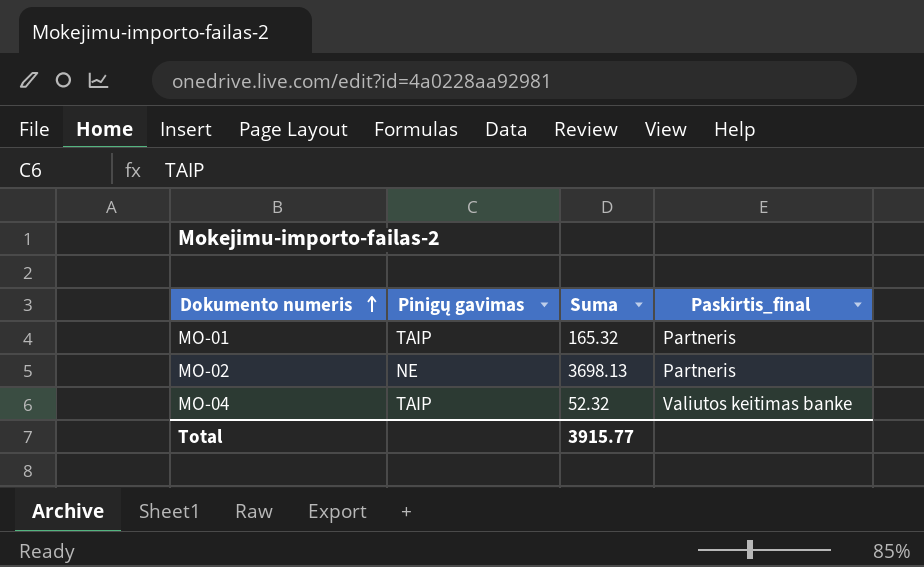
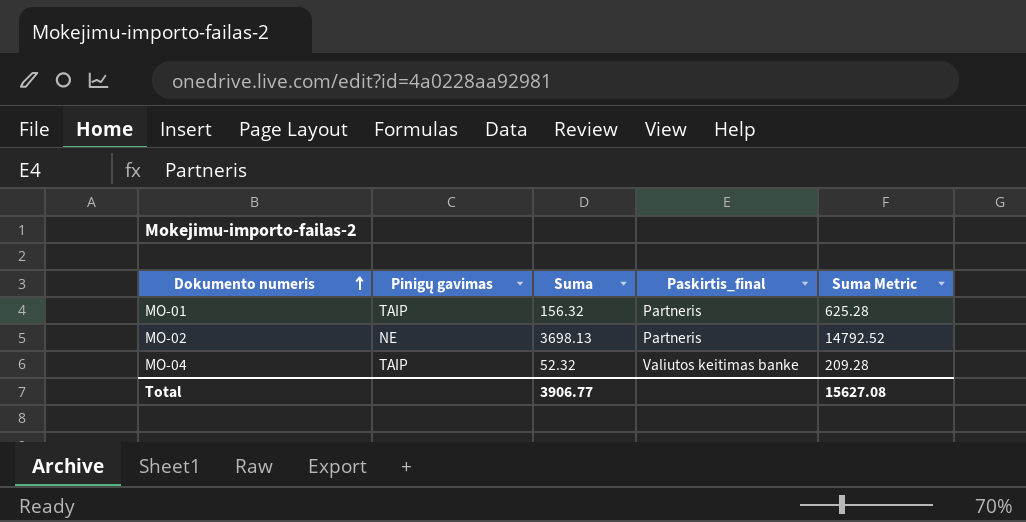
column Suma Metric | formula: none -> [Suma] * 4
MO-01 | Suma: 165.32 -> 156.32
Total | Suma: 3915.77 -> 3906.77

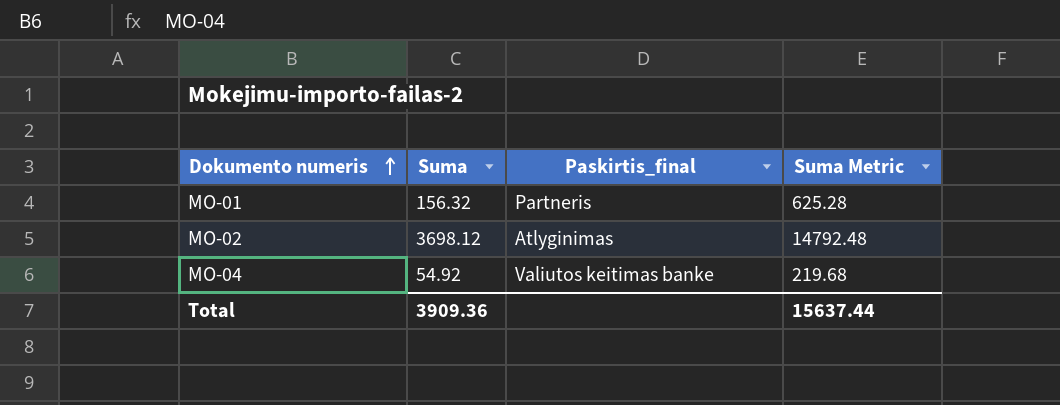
column Pinigų gavimas | position: 2 -> none
MO-02 | Suma: 3698.13 -> 3698.12
MO-02 | Paskirtis_final: Partneris -> Atlyginimas
MO-02 | Suma Metric: 14792.52 -> 14792.48
MO-04 | Suma: 52.32 -> 54.92
MO-04 | Suma Metric: 209.28 -> 219.68
Total | Suma: 3906.77 -> 3909.36
Total | Suma Metric: 15627.08 -> 15637.44

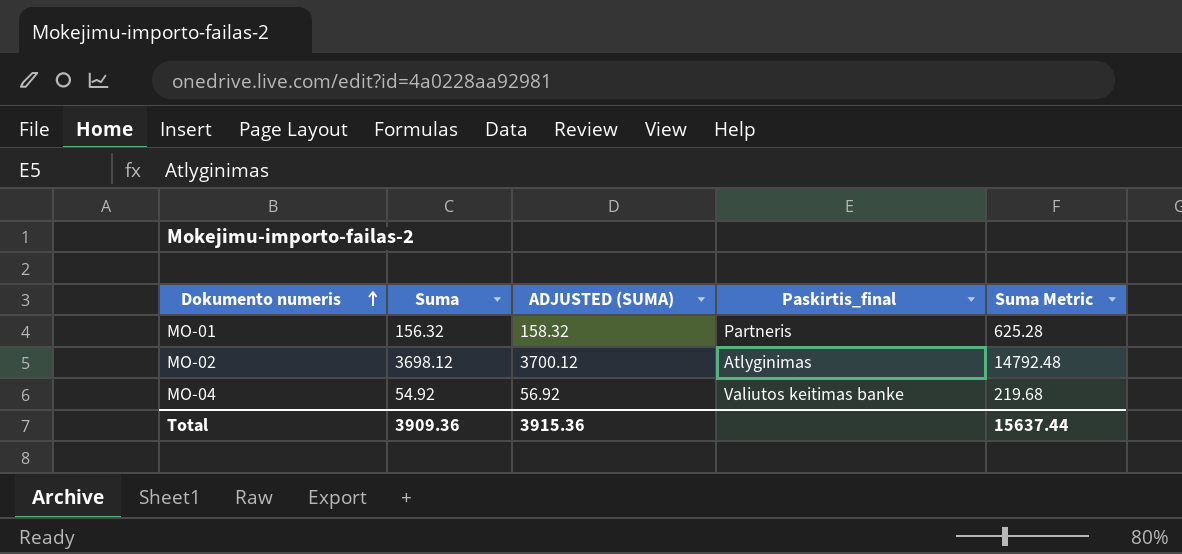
column ADJUSTED (SUMA) | formula: none -> [Suma] + 2

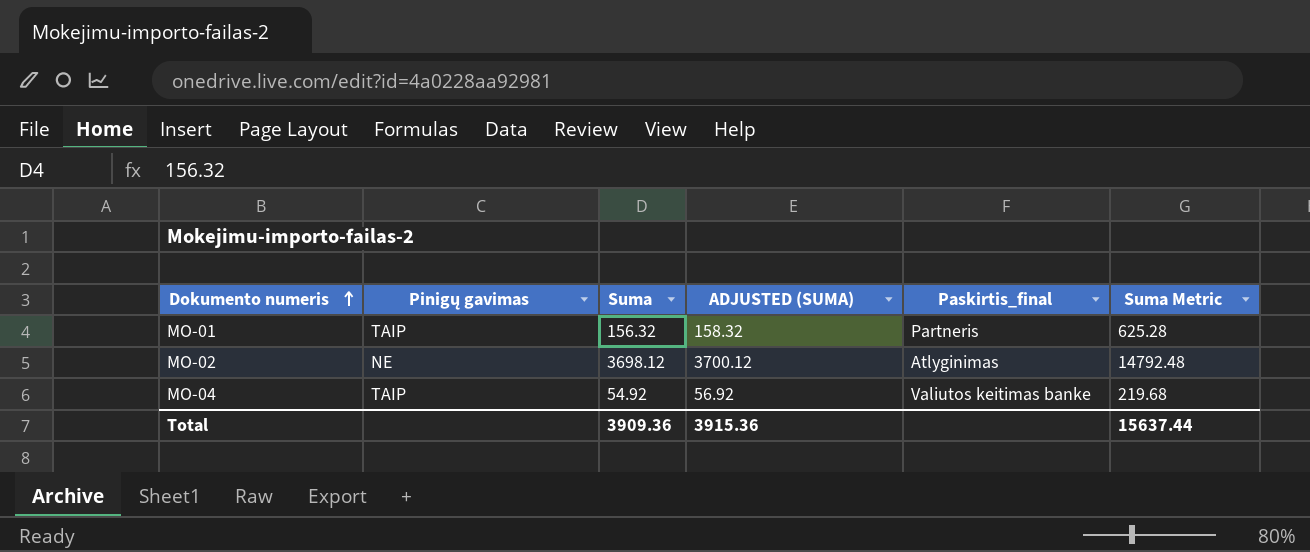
column Pinigų gavimas | position: none -> 2

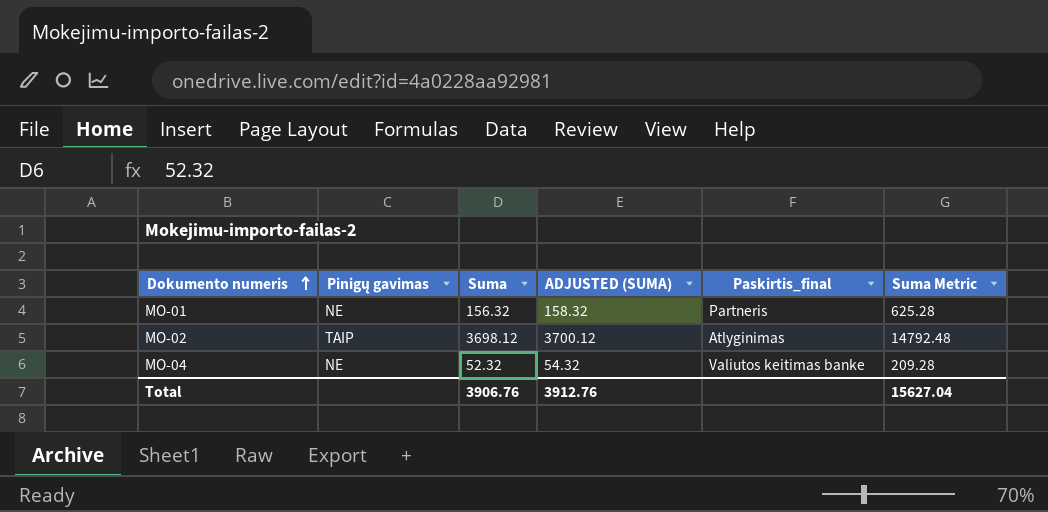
MO-01 | Pinigų gavimas: TAIP -> NE
MO-02 | Pinigų gavimas: NE -> TAIP
MO-04 | Pinigų gavimas: TAIP -> NE
MO-04 | Suma: 54.92 -> 52.32
MO-04 | ADJUSTED (SUMA): 56.92 -> 54.32
MO-04 | Suma Metric: 219.68 -> 209.28
Total | Suma: 3909.36 -> 3906.76
Total | ADJUSTED (SUMA): 3915.36 -> 3912.76
Total | Suma Metric: 15637.44 -> 15627.04

